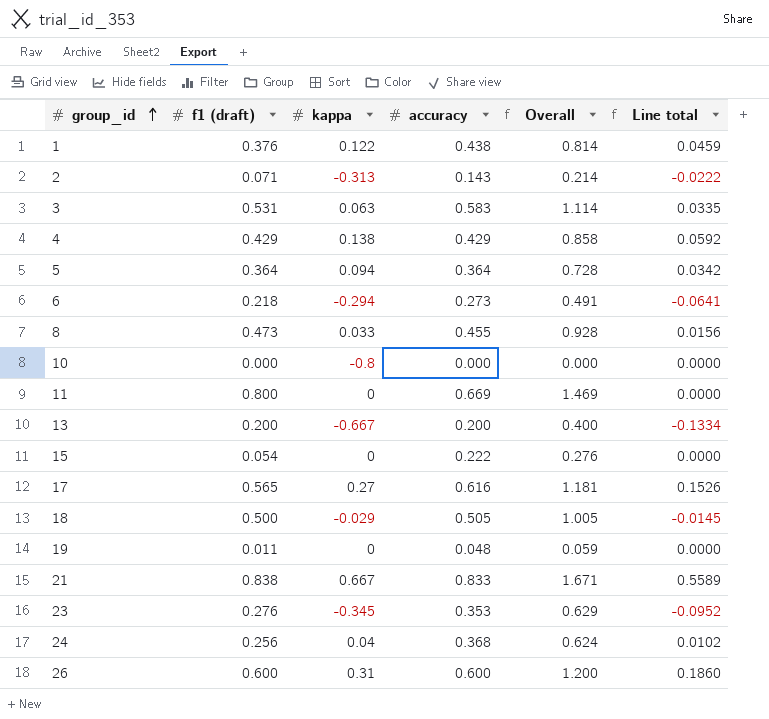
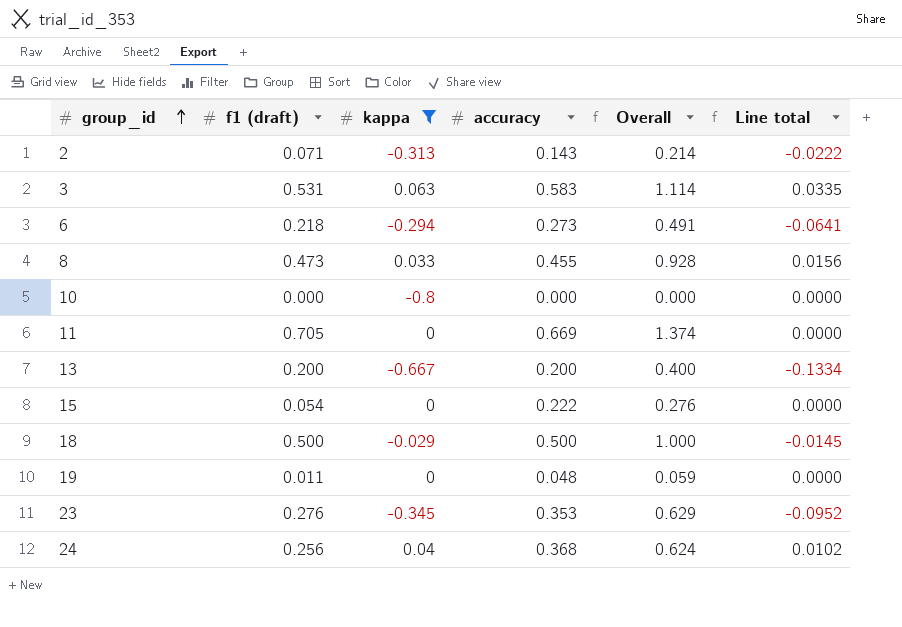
filter: none -> kappa <= 0.063
11 | f1 (draft): 0.800 -> 0.705
11 | Overall: 1.469 -> 1.374
18 | accuracy: 0.505 -> 0.500
18 | Overall: 1.005 -> 1.000

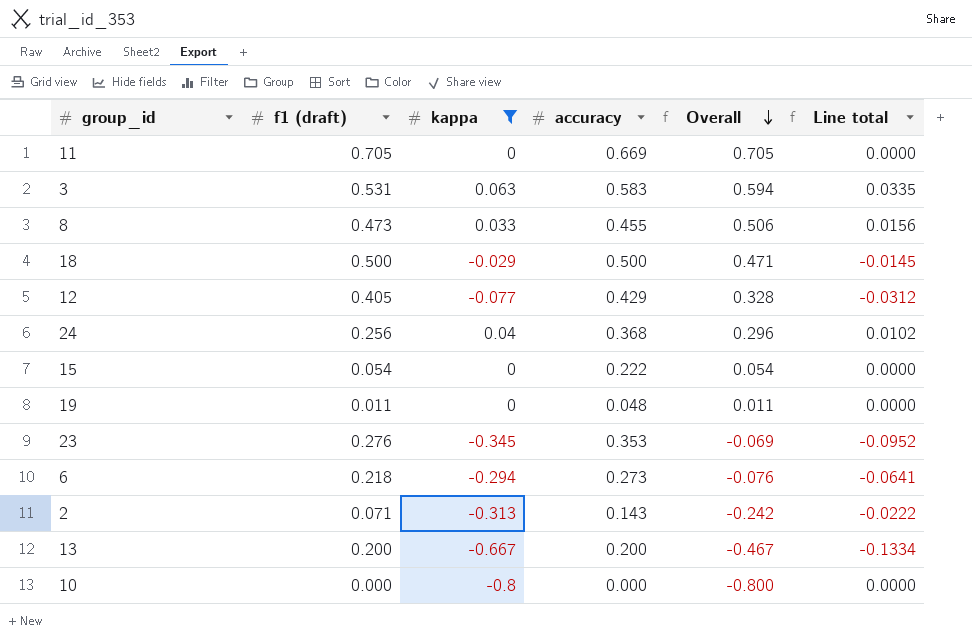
row order: group_id ascending -> Overall descending
column Overall | formula: [f1 (draft)] + [accuracy] -> [f1 (draft)] + [kappa]
row 12: none -> 0.405 | -0.077 | 0.429 | 0.328 | -0.0312

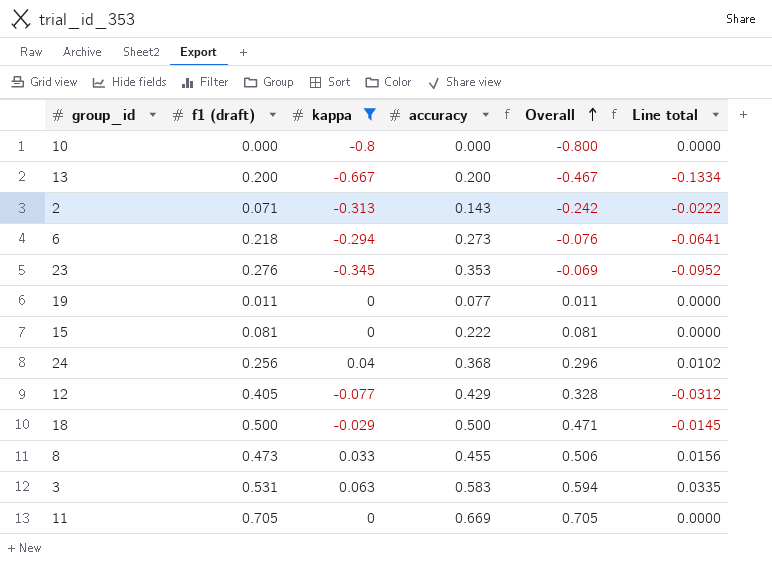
row order: Overall descending -> Overall ascending
19 | accuracy: 0.048 -> 0.077
15 | f1 (draft): 0.054 -> 0.081
15 | Overall: 0.054 -> 0.081

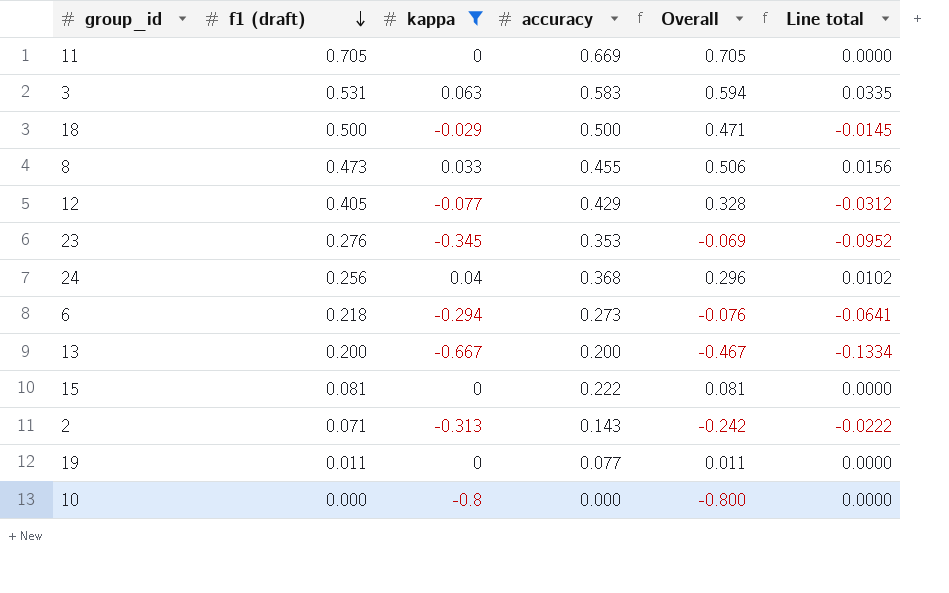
row order: Overall ascending -> f1 (draft) descending

